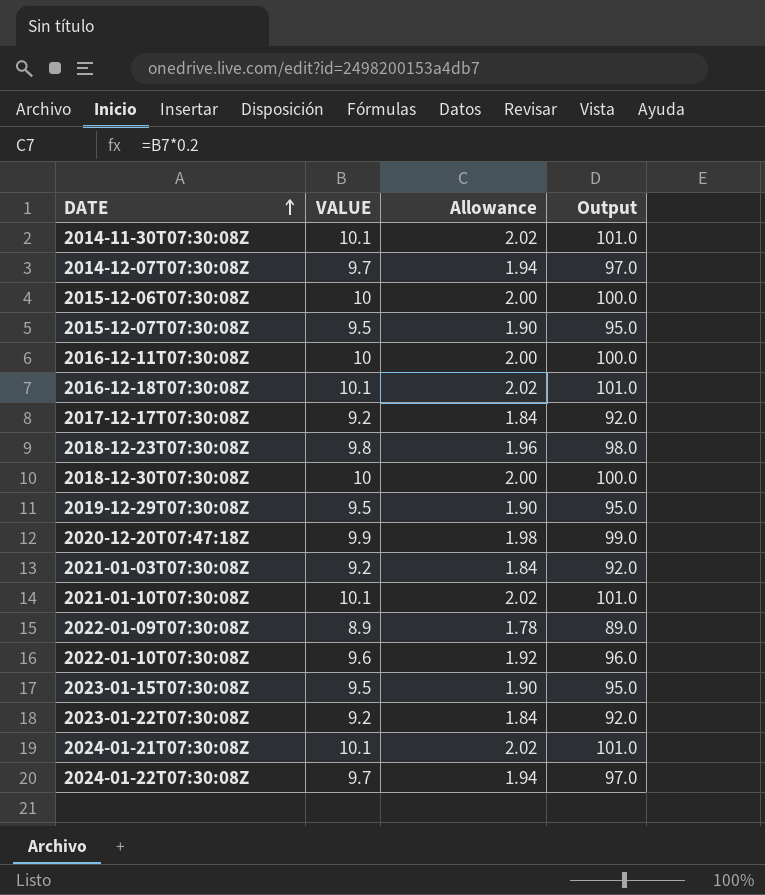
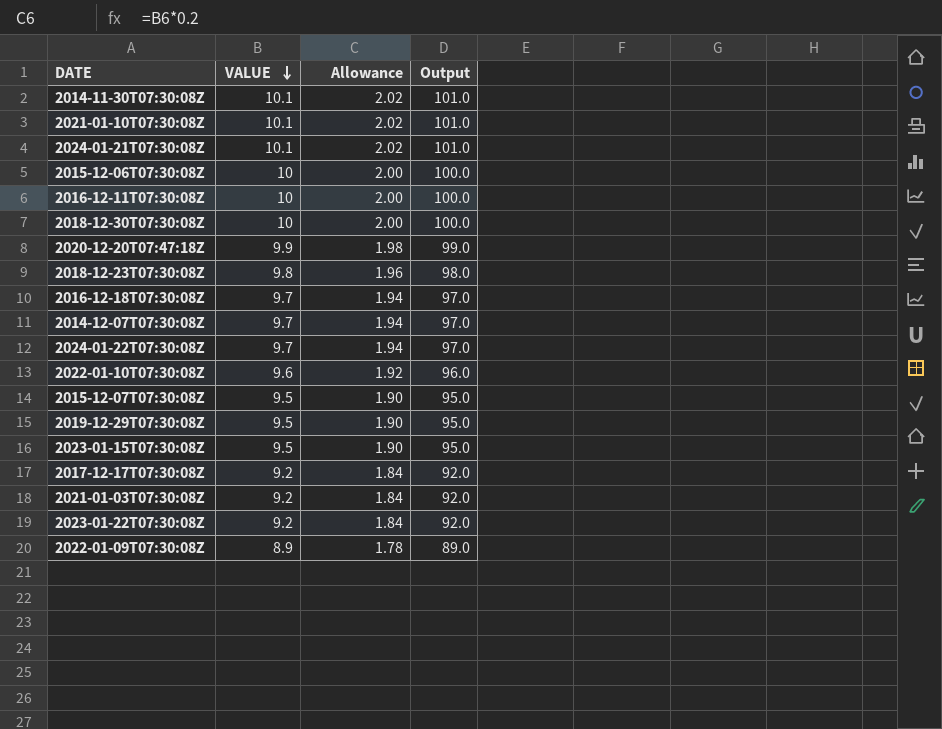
row order: DATE ascending -> VALUE descending
2016-12-18T07:30:08Z | VALUE: 10.1 -> 9.7
2016-12-18T07:30:08Z | Allowance: 2.02 -> 1.94
2016-12-18T07:30:08Z | Output: 101.0 -> 97.0

